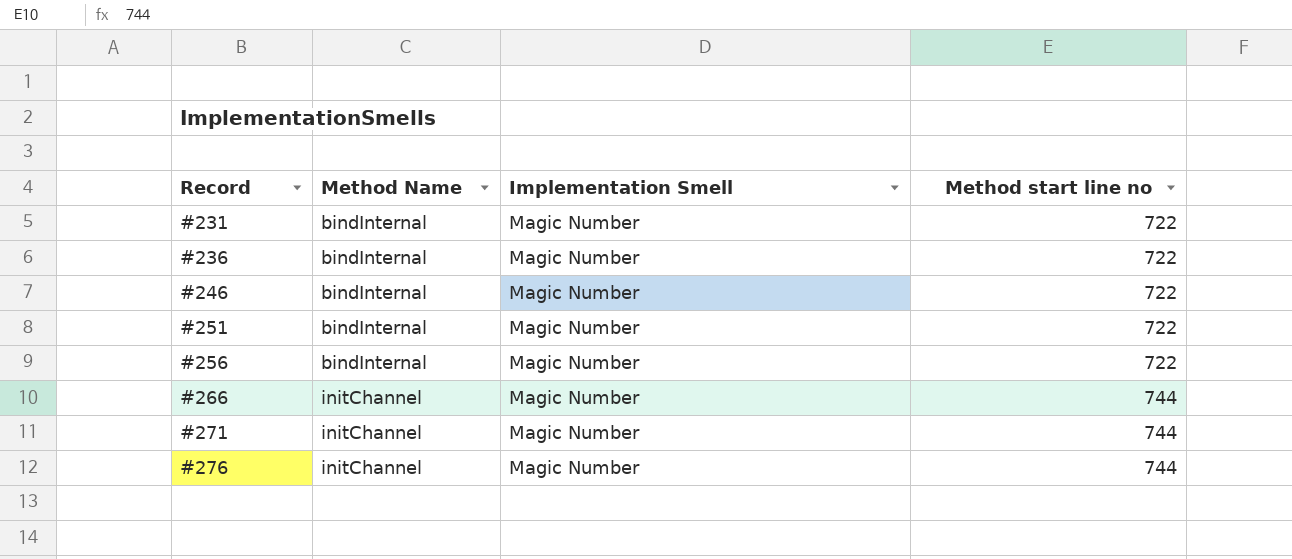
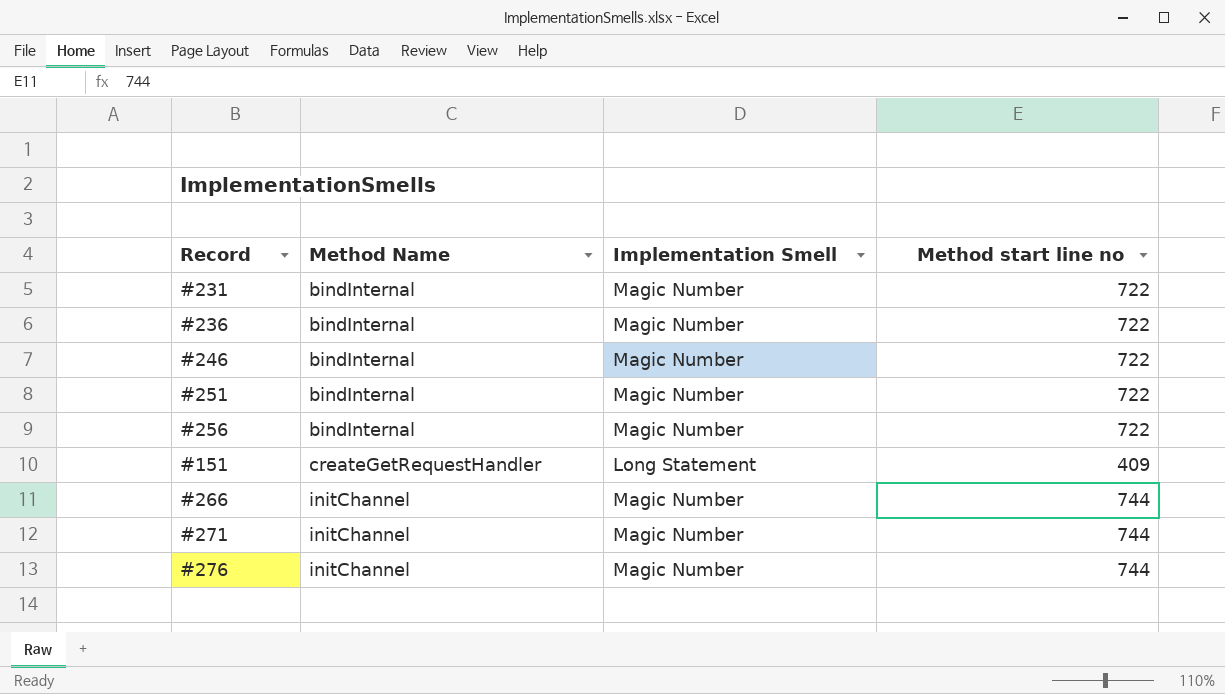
row #151: none -> createGetRequestHandler | Long Statement | 409

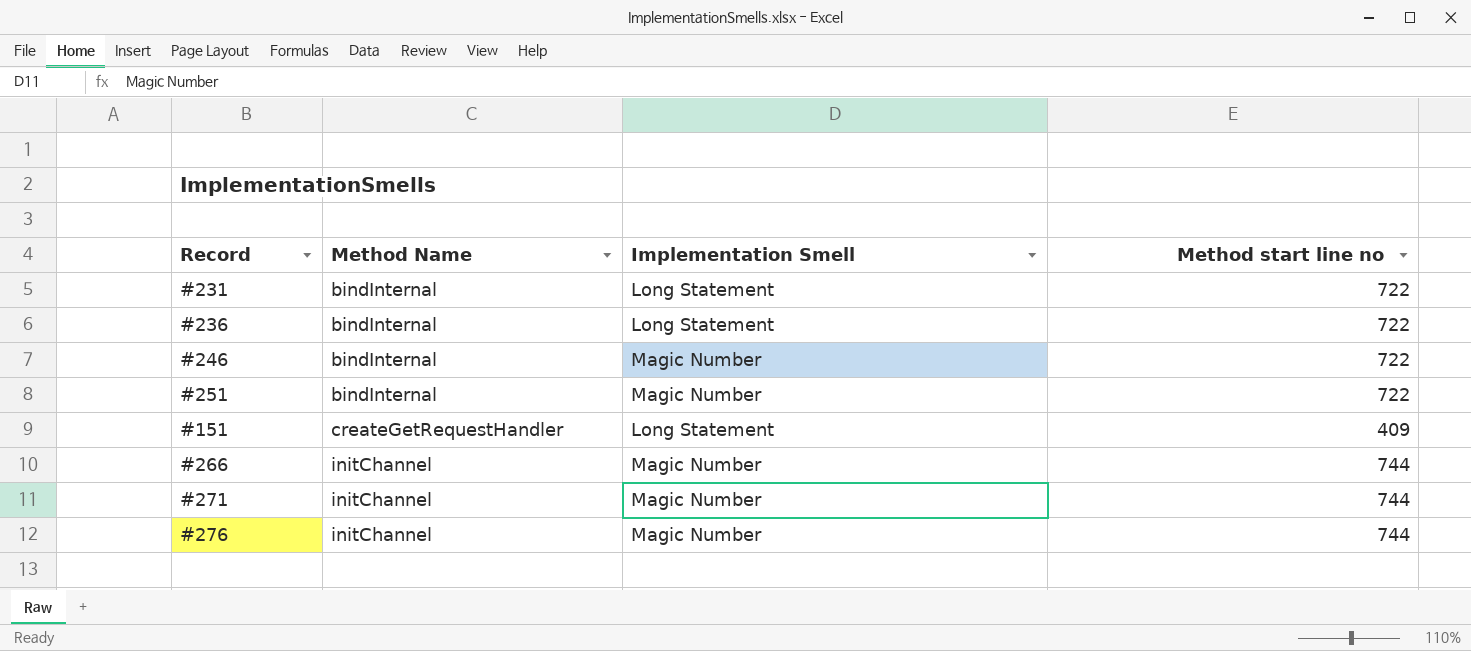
row #256: bindInternal | Magic Number | 722 -> none
#231 | Implementation Smell: Magic Number -> Long Statement
#236 | Implementation Smell: Magic Number -> Long Statement

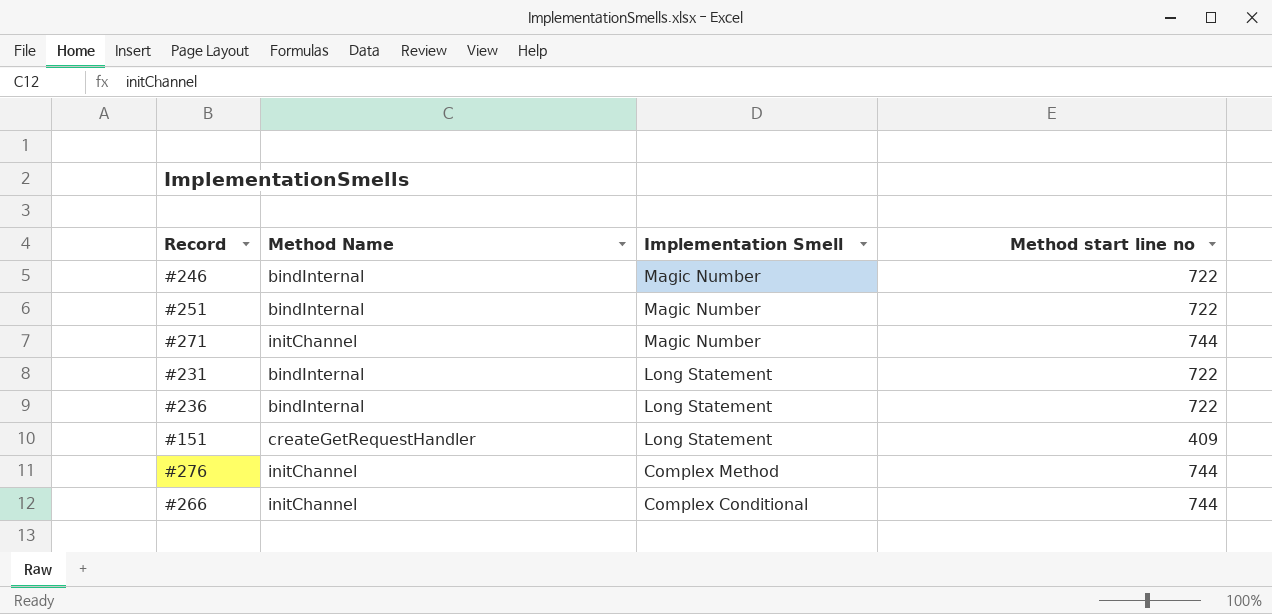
row order: Method Name ascending -> Implementation Smell descending
#276 | Implementation Smell: Magic Number -> Complex Method
#266 | Implementation Smell: Magic Number -> Complex Conditional

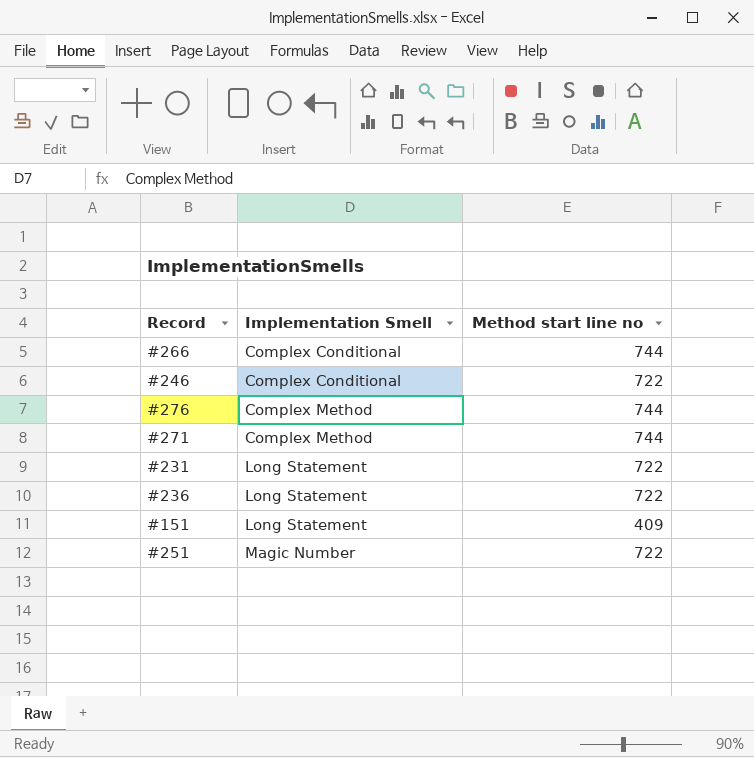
row order: Implementation Smell descending -> Implementation Smell ascending
column Method Name | position: 2 -> none
#246 | Implementation Smell: Magic Number -> Complex Conditional
#271 | Implementation Smell: Magic Number -> Complex Method

